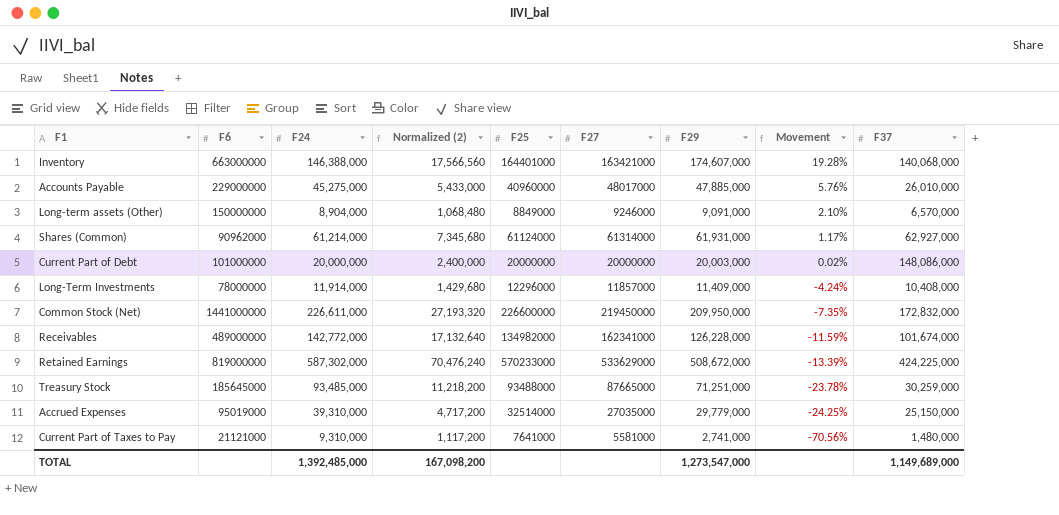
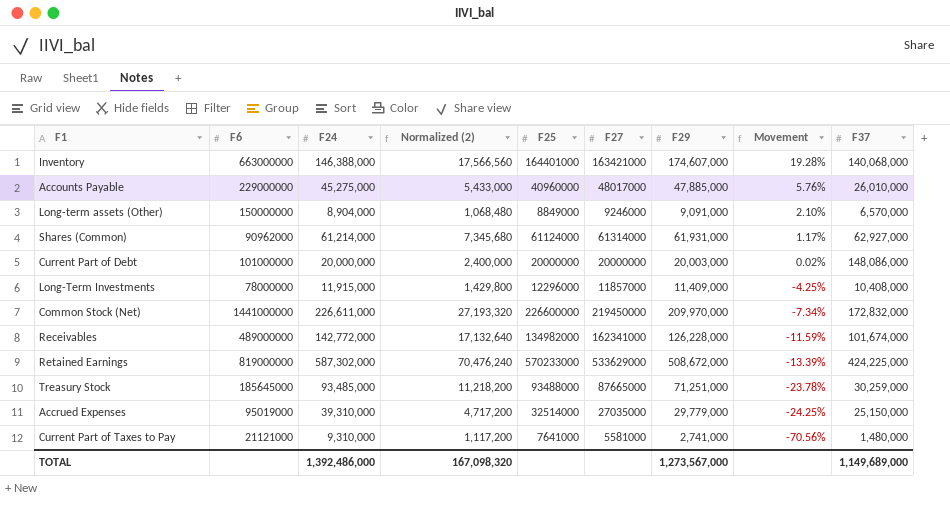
Long-Term Investments | F24: 11,914,000 -> 11,915,000
Long-Term Investments | Normalized (2): 1,429,680 -> 1,429,800
Long-Term Investments | Movement: -4.24% -> -4.25%
Common Stock (Net) | F29: 209,950,000 -> 209,970,000
Common Stock (Net) | Movement: -7.35% -> -7.34%
TOTAL | F24: 1,392,485,000 -> 1,392,486,000
TOTAL | Normalized (2): 167,098,200 -> 167,098,320
TOTAL | F29: 1,273,547,000 -> 1,273,567,000

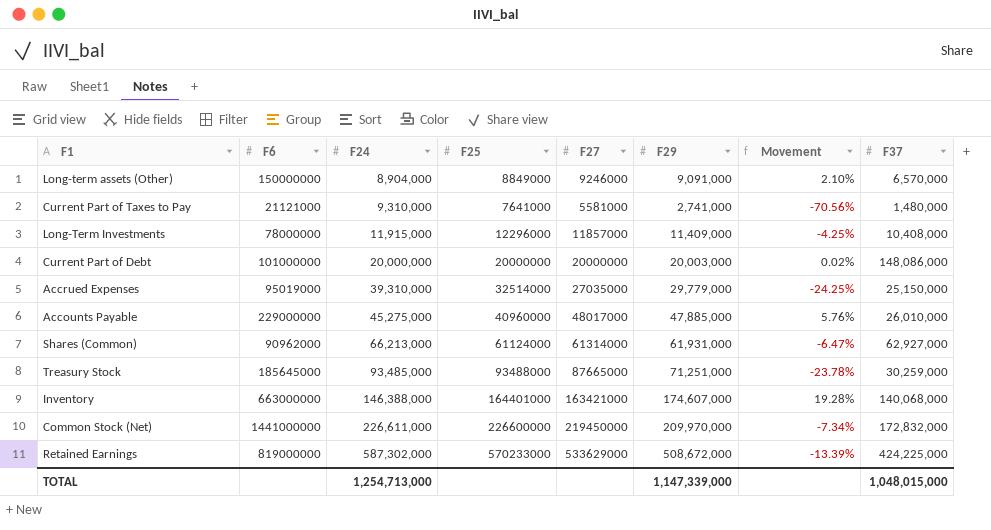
row order: Movement descending -> F24 ascending
column Normalized (2) | formula: [F24] * 0.12 -> none
row Receivables: 489000000 | 142,772,000 | 17,132,640 | 134982000 | 162341000 | 126,228,000 | -11.59% | 101,674,000 -> none
Shares (Common) | F24: 61,214,000 -> 66,213,000
Shares (Common) | Movement: 1.17% -> -6.47%
TOTAL | F24: 1,392,486,000 -> 1,254,713,000
TOTAL | F29: 1,273,567,000 -> 1,147,339,000
TOTAL | F37: 1,149,689,000 -> 1,048,015,000

